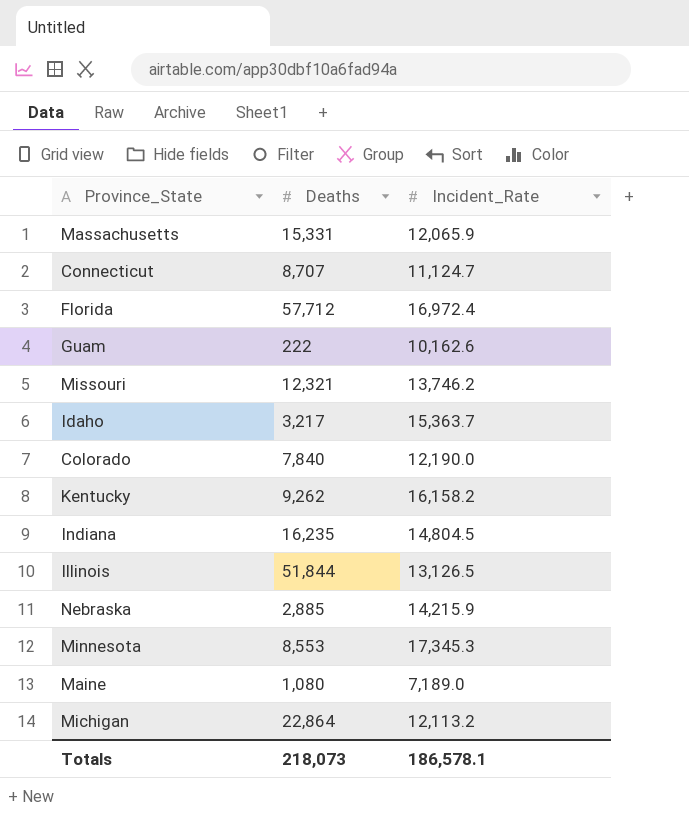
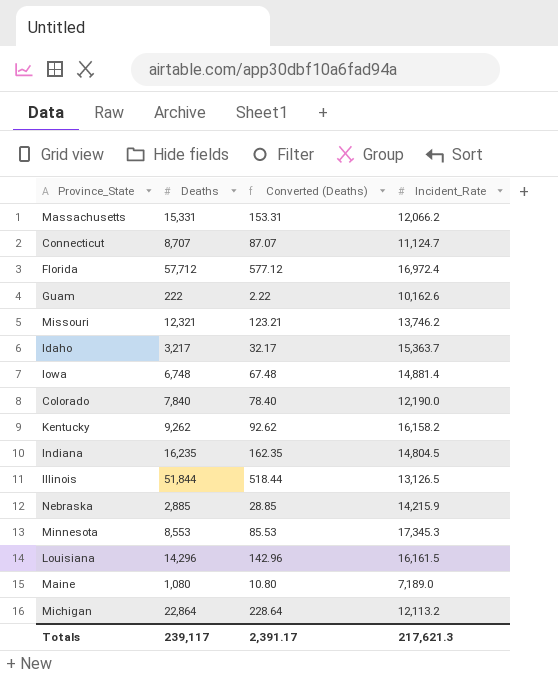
column Converted (Deaths) | formula: none -> [Deaths] * 0.01
Massachusetts | Incident_Rate: 12,065.9 -> 12,066.2
row Iowa: none -> 6,748 | 67.48 | 14,881.4
row Louisiana: none -> 14,296 | 142.96 | 16,161.5
Totals | Deaths: 218,073 -> 239,117
Totals | Incident_Rate: 186,578.1 -> 217,621.3

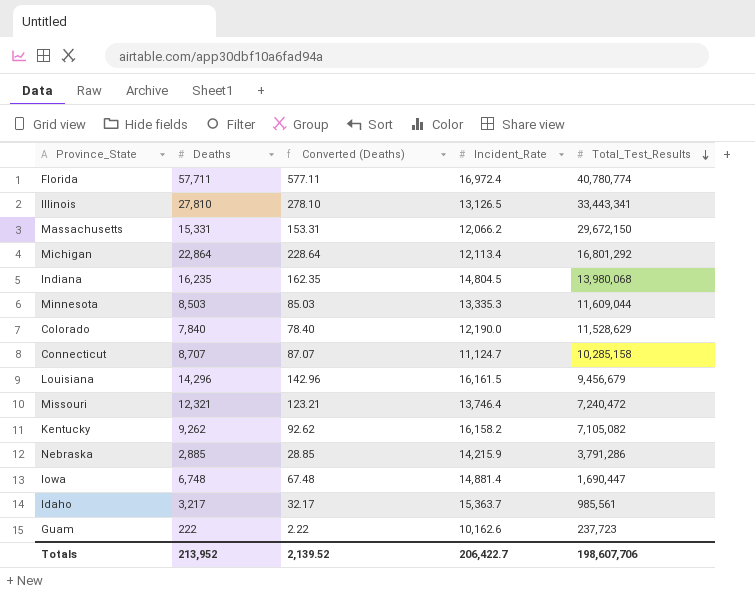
row order: none -> Total_Test_Results descending
column Total_Test_Results | position: none -> 5
row Maine: 1,080 | 10.80 | 7,189.0 -> none
Florida | Deaths: 57,712 -> 57,711
Florida | Converted (Deaths): 577.12 -> 577.11
Illinois | Deaths: 51,844 -> 27,810
Illinois | Converted (Deaths): 518.44 -> 278.10
Michigan | Incident_Rate: 12,113.2 -> 12,113.4
Minnesota | Deaths: 8,553 -> 8,503
Minnesota | Converted (Deaths): 85.53 -> 85.03
Minnesota | Incident_Rate: 17,345.3 -> 13,335.3
Missouri | Incident_Rate: 13,746.2 -> 13,746.4
Totals | Deaths: 239,117 -> 213,952
Totals | Converted (Deaths): 2,391.17 -> 2,139.52
Totals | Incident_Rate: 217,621.3 -> 206,422.7

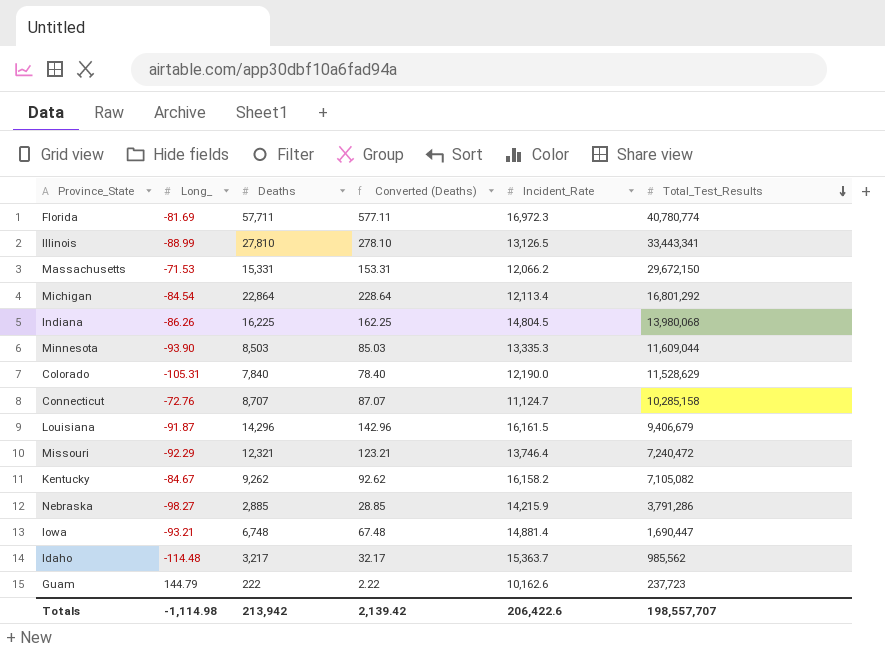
column Long_ | position: none -> 2
Florida | Incident_Rate: 16,972.4 -> 16,972.3
Indiana | Deaths: 16,235 -> 16,225
Indiana | Converted (Deaths): 162.35 -> 162.25
Louisiana | Total_Test_Results: 9,456,679 -> 9,406,679
Idaho | Total_Test_Results: 985,561 -> 985,562
Totals | Deaths: 213,952 -> 213,942
Totals | Converted (Deaths): 2,139.52 -> 2,139.42
Totals | Incident_Rate: 206,422.7 -> 206,422.6
Totals | Total_Test_Results: 198,607,706 -> 198,557,707

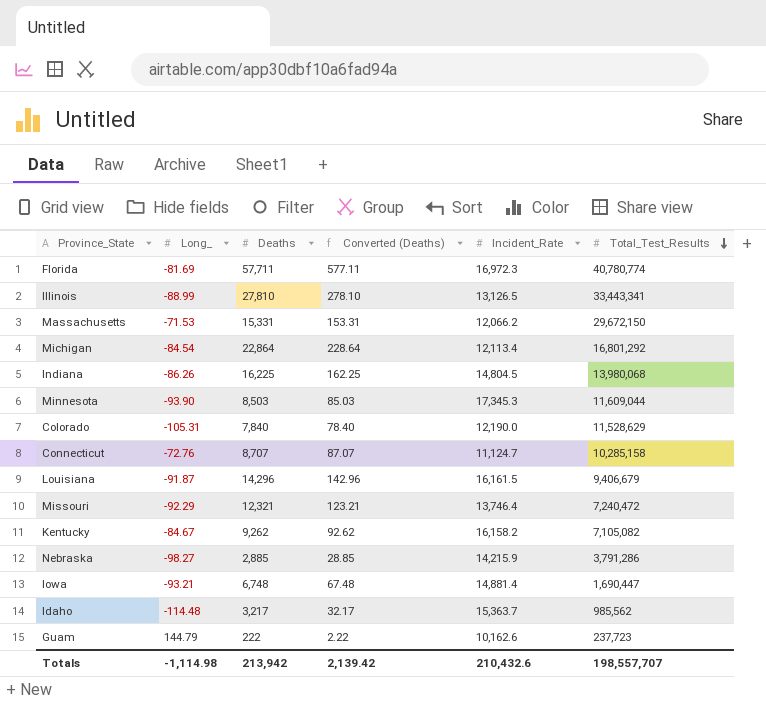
Minnesota | Incident_Rate: 13,335.3 -> 17,345.3
Totals | Incident_Rate: 206,422.6 -> 210,432.6

